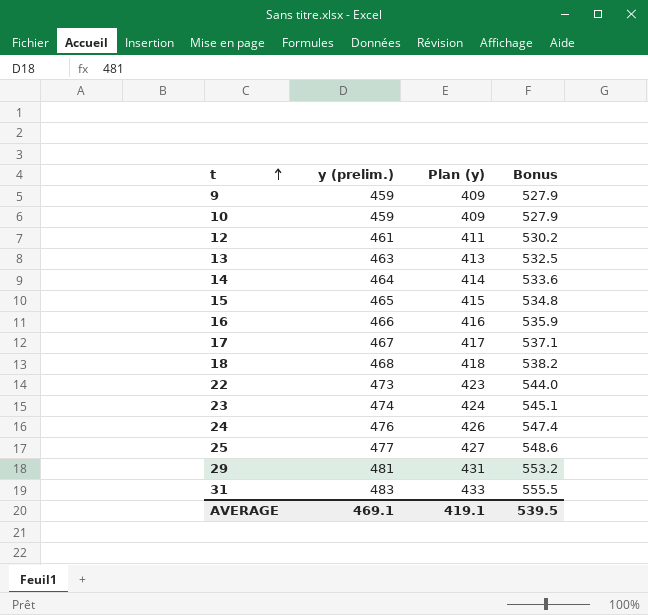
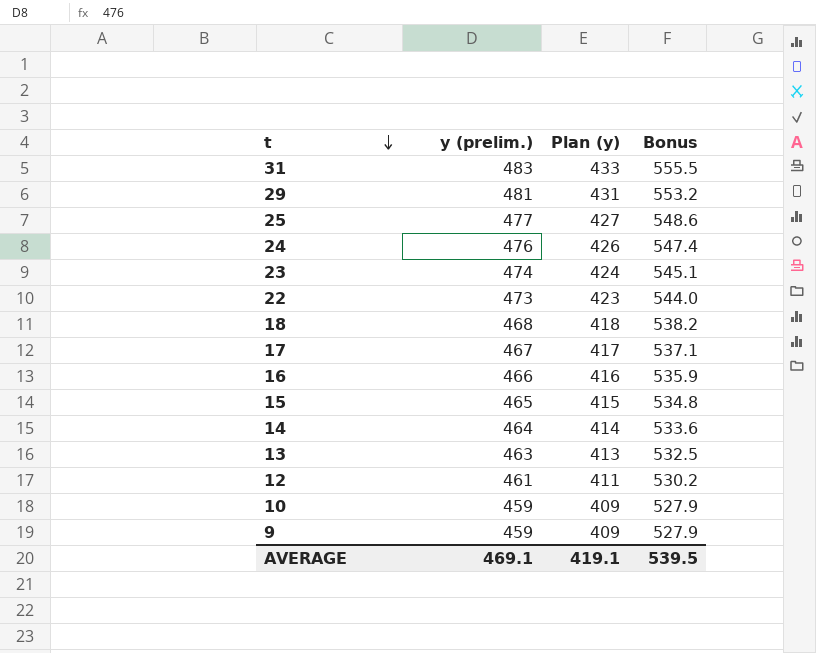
row order: t ascending -> t descending

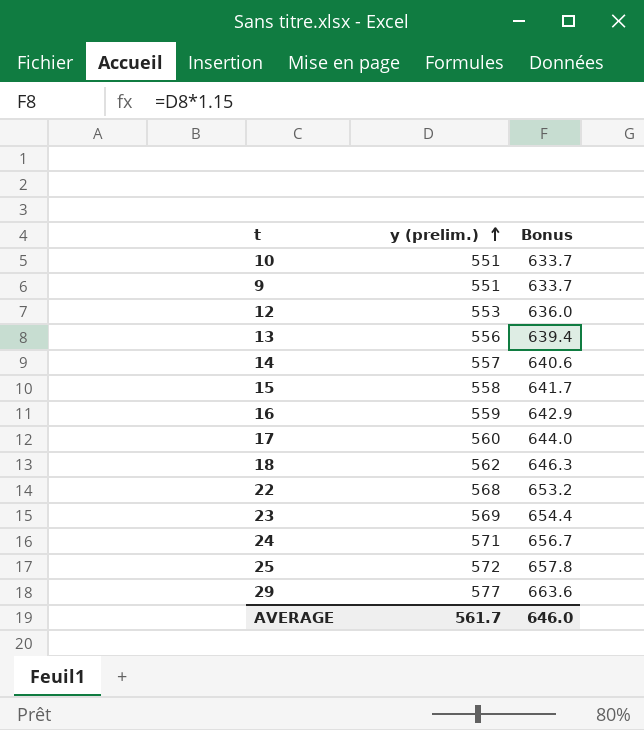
row order: t descending -> y (prelim.) ascending
column Plan (y) | formula: [y (prelim.)] - 50 -> none
row 31: 483 | 433 | 555.5 -> none
10 | y (prelim.): 459 -> 551
10 | Bonus: 527.9 -> 633.7
9 | y (prelim.): 459 -> 551
9 | Bonus: 527.9 -> 633.7
12 | y (prelim.): 461 -> 553
12 | Bonus: 530.2 -> 636.0
13 | y (prelim.): 463 -> 556
13 | Bonus: 532.5 -> 639.4
14 | y (prelim.): 464 -> 557
14 | Bonus: 533.6 -> 640.6
15 | y (prelim.): 465 -> 558
15 | Bonus: 534.8 -> 641.7
16 | y (prelim.): 466 -> 559
16 | Bonus: 535.9 -> 642.9
17 | y (prelim.): 467 -> 560
17 | Bonus: 537.1 -> 644.0
18 | y (prelim.): 468 -> 562
18 | Bonus: 538.2 -> 646.3
22 | y (prelim.): 473 -> 568
22 | Bonus: 544.0 -> 653.2
23 | y (prelim.): 474 -> 569
23 | Bonus: 545.1 -> 654.4
24 | y (prelim.): 476 -> 571
24 | Bonus: 547.4 -> 656.7
25 | y (prelim.): 477 -> 572
25 | Bonus: 548.6 -> 657.8
29 | y (prelim.): 481 -> 577
29 | Bonus: 553.2 -> 663.6
AVERAGE | y (prelim.): 469.1 -> 561.7
AVERAGE | Bonus: 539.5 -> 646.0

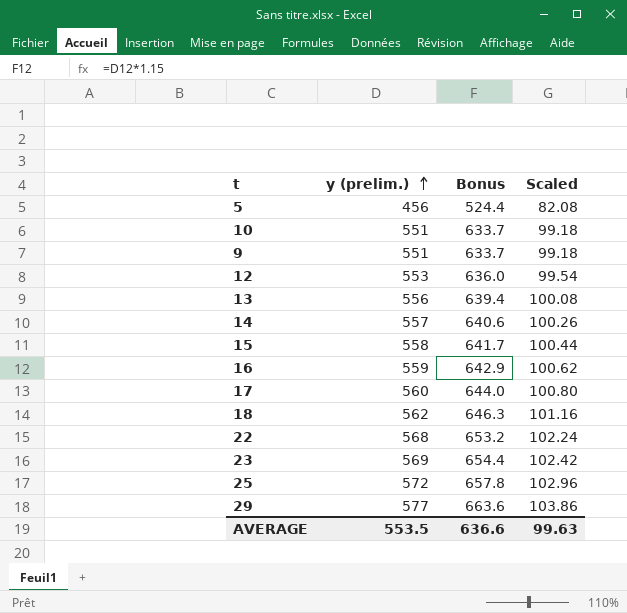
column Scaled | formula: none -> [y (prelim.)] * 0.18
row 24: 571 | 656.7 -> none
row 5: none -> 456 | 524.4 | 82.08
AVERAGE | y (prelim.): 561.7 -> 553.5
AVERAGE | Bonus: 646.0 -> 636.6

